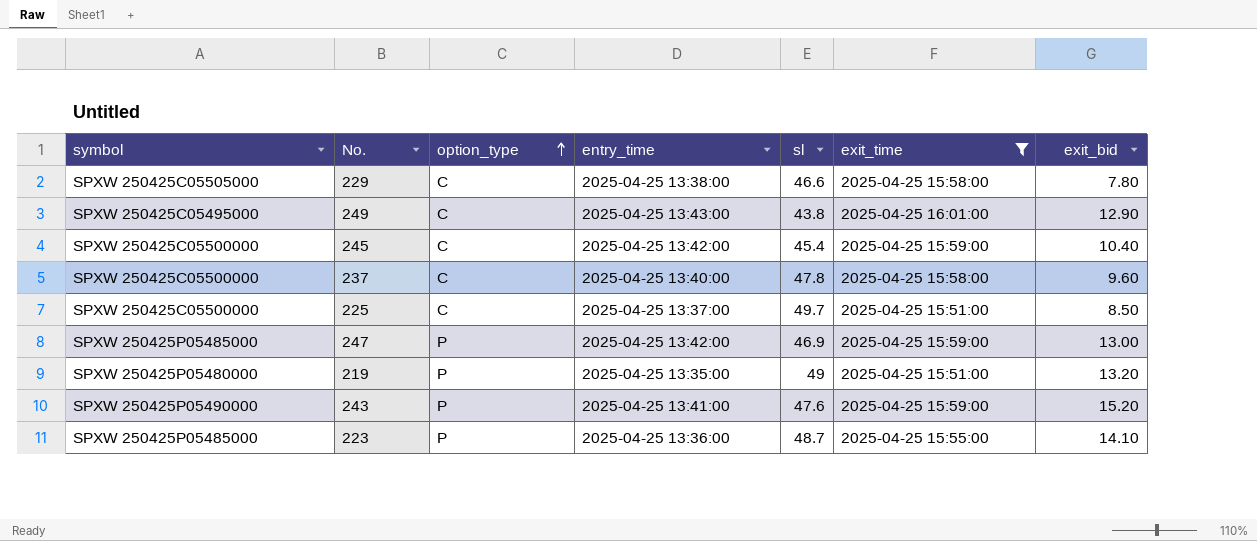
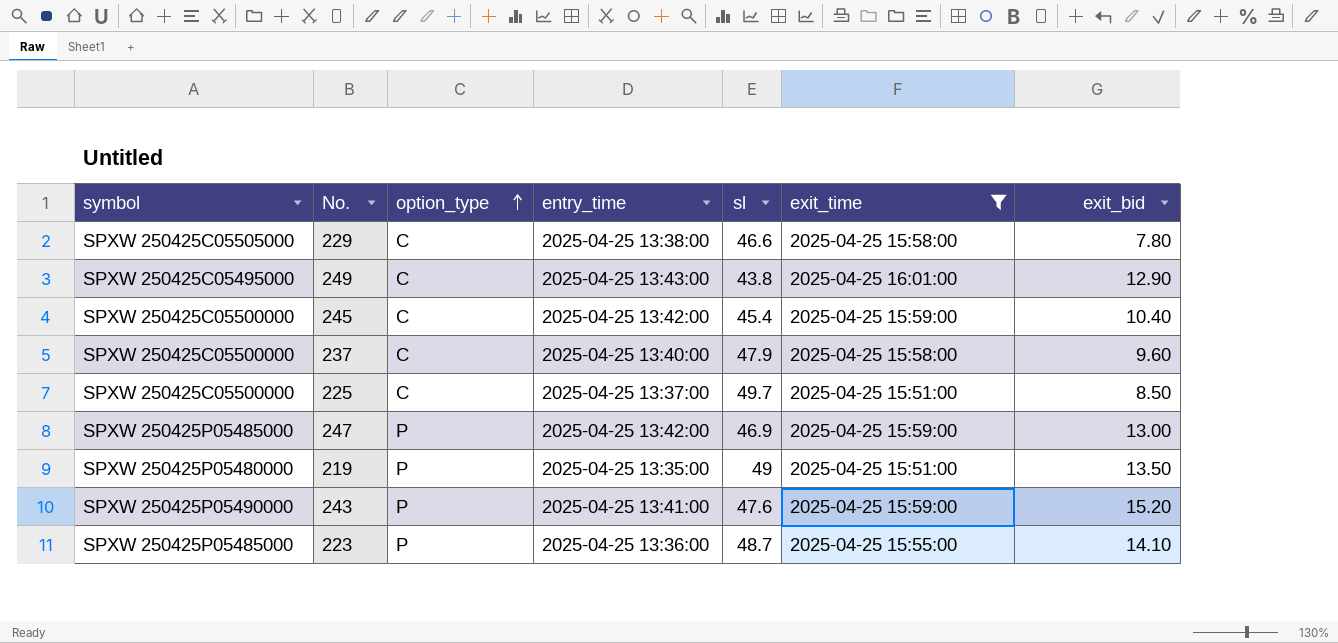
237 | sl: 47.8 -> 47.9
219 | exit_bid: 13.20 -> 13.50

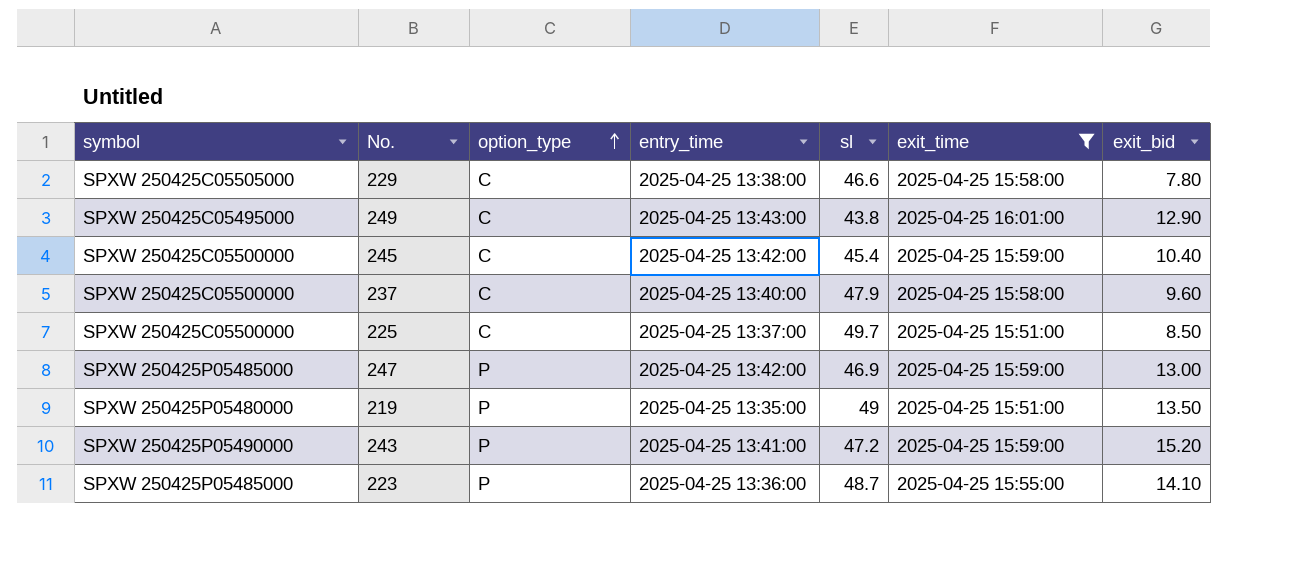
243 | sl: 47.6 -> 47.2

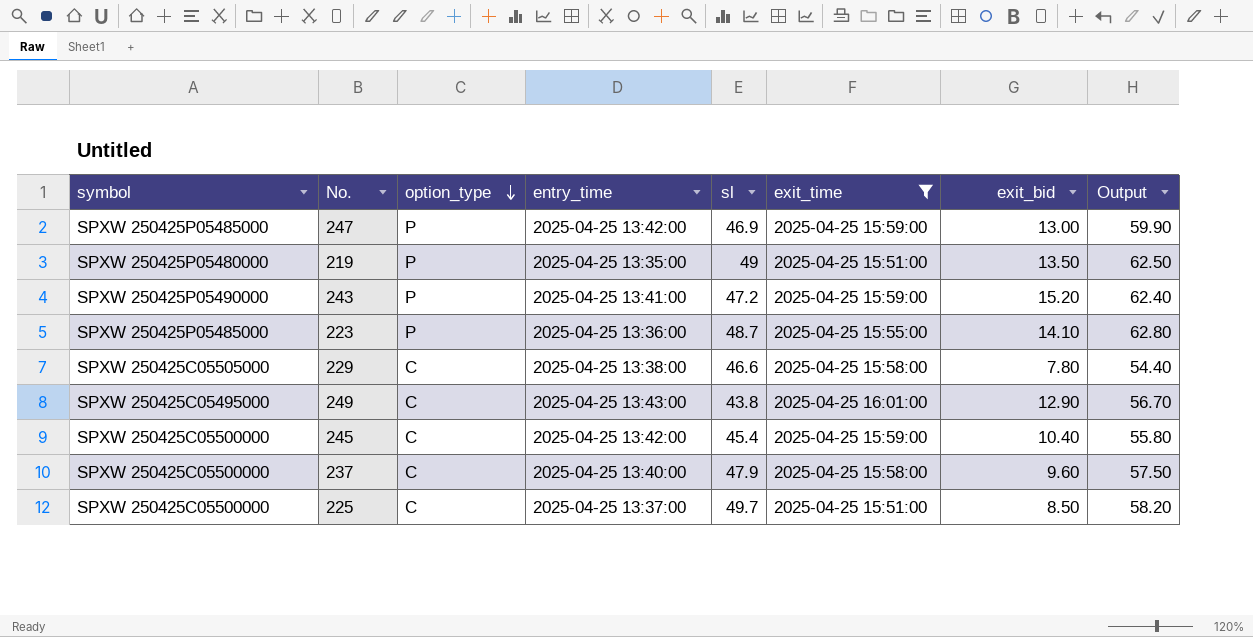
row order: option_type ascending -> option_type descending
column Output | formula: none -> [sl] + [exit_bid]

